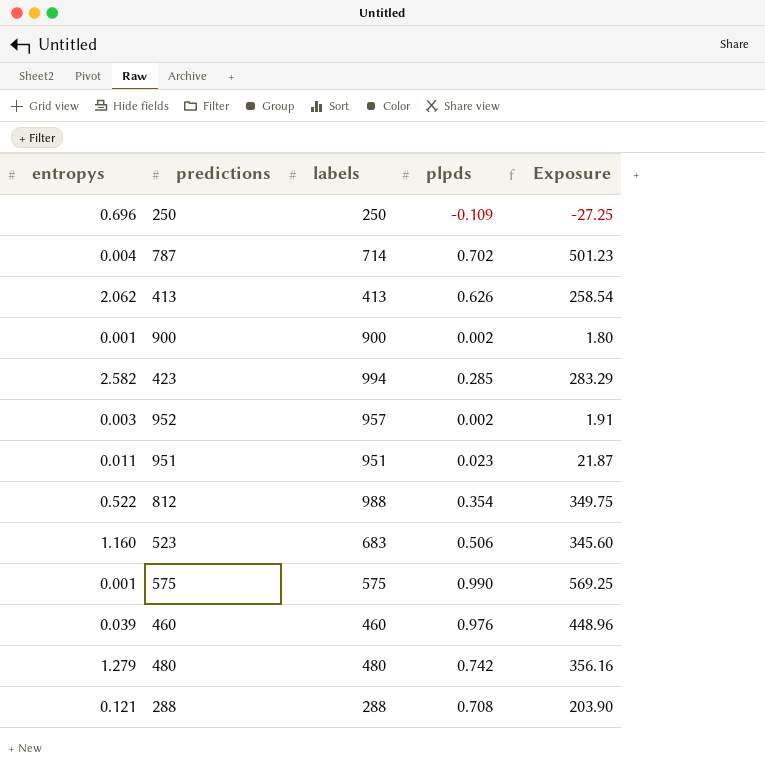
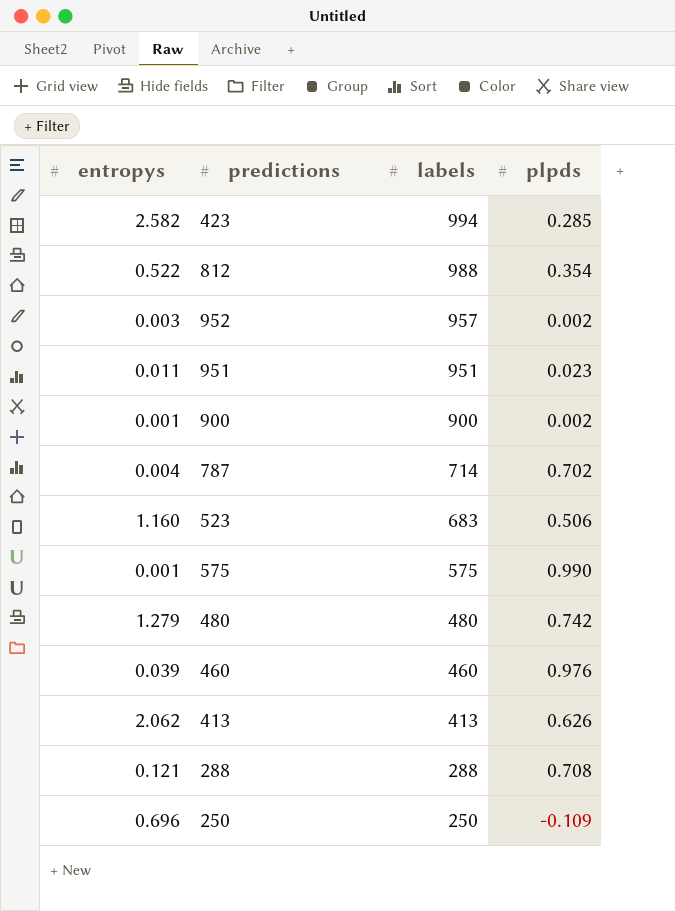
row order: none -> labels descending
column Exposure | formula: [labels] * [plpds] -> none

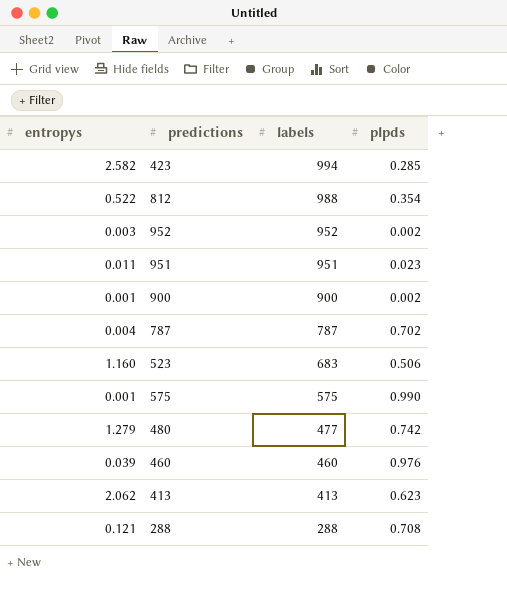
row 250: 0.696 | 250 | -0.109 -> none
952 | labels: 957 -> 952
787 | labels: 714 -> 787
480 | labels: 480 -> 477
413 | plpds: 0.626 -> 0.623

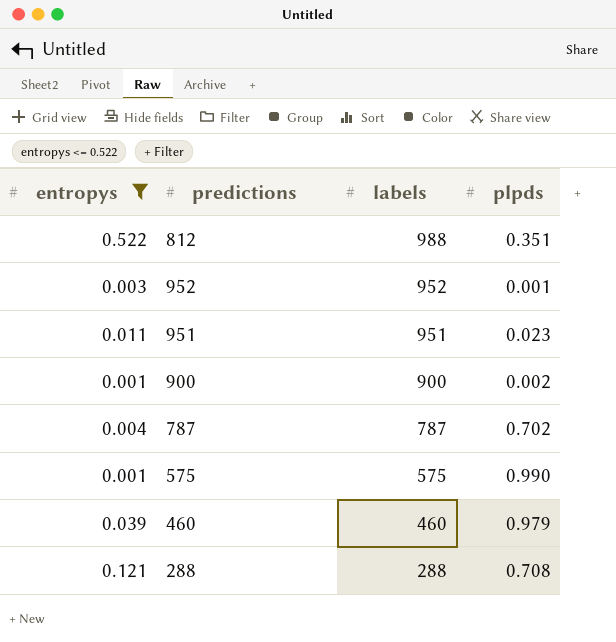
filter: none -> entropys <= 0.522
812 | plpds: 0.354 -> 0.351
952 | plpds: 0.002 -> 0.001
460 | plpds: 0.976 -> 0.979

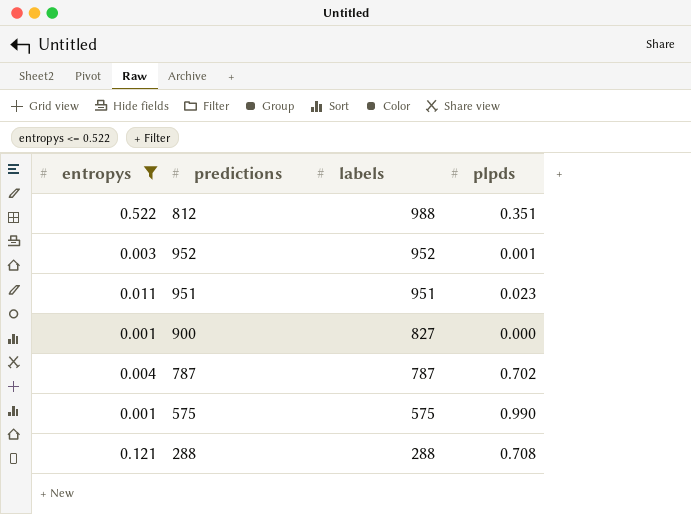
row 460: 0.039 | 460 | 0.979 -> none
900 | labels: 900 -> 827
900 | plpds: 0.002 -> 0.000

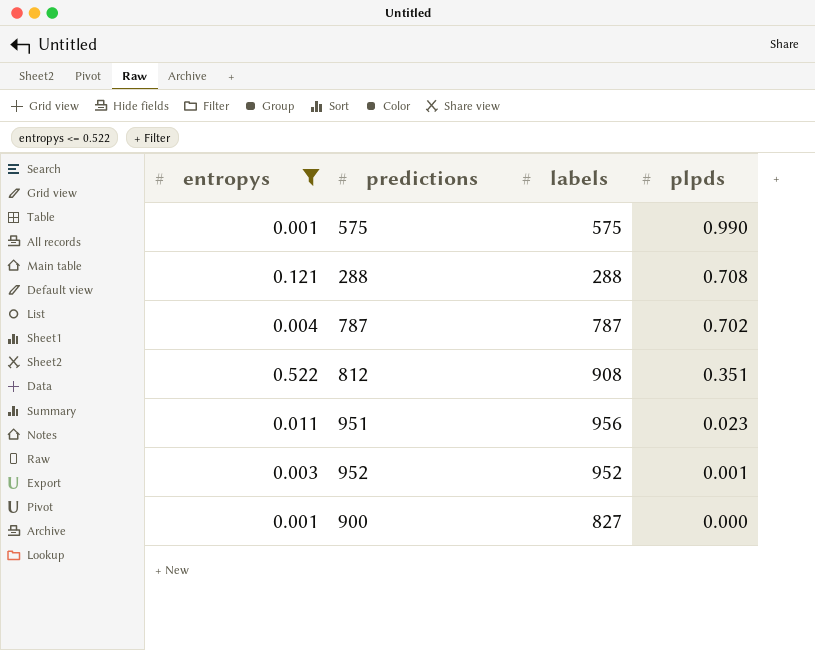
row order: labels descending -> plpds descending
812 | labels: 988 -> 908
951 | labels: 951 -> 956

